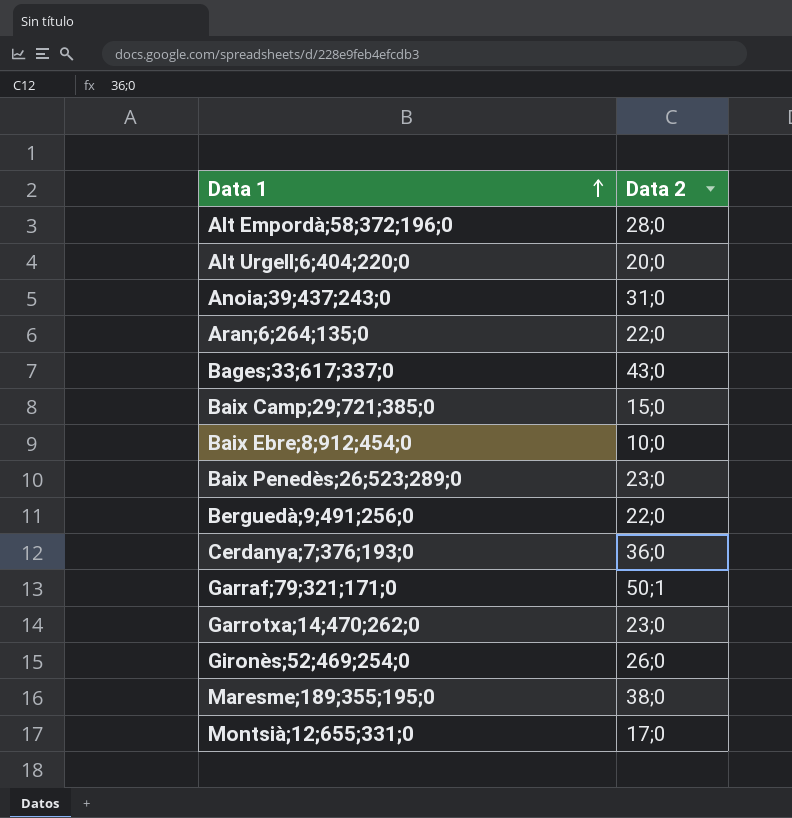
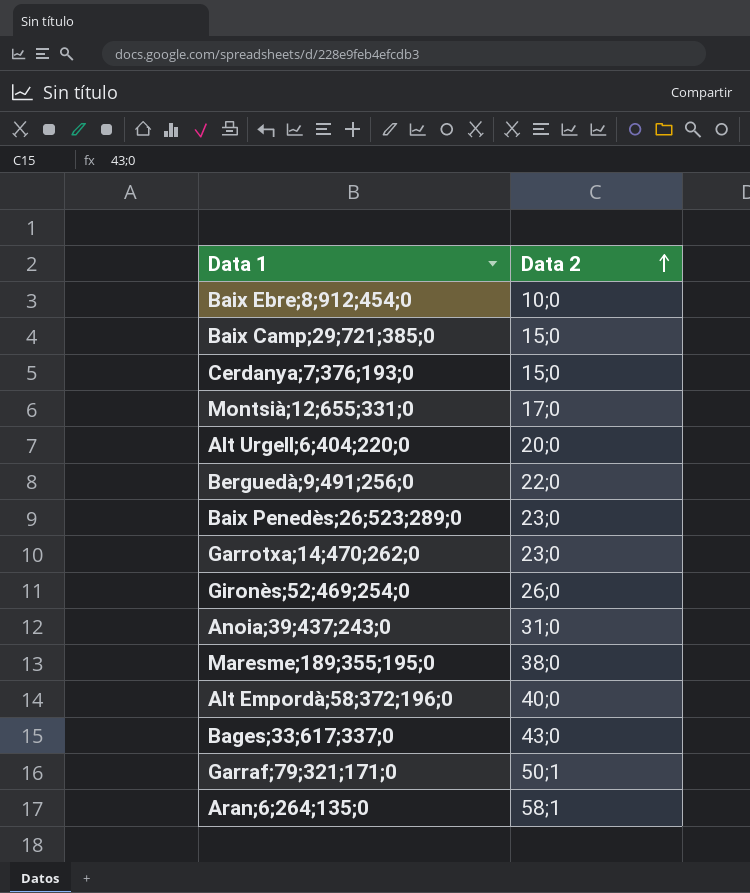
row order: Data 1 ascending -> Data 2 ascending
Cerdanya;7;376;193;0 | Data 2: 36;0 -> 15;0
Alt Empordà;58;372;196;0 | Data 2: 28;0 -> 40;0
Aran;6;264;135;0 | Data 2: 22;0 -> 58;1

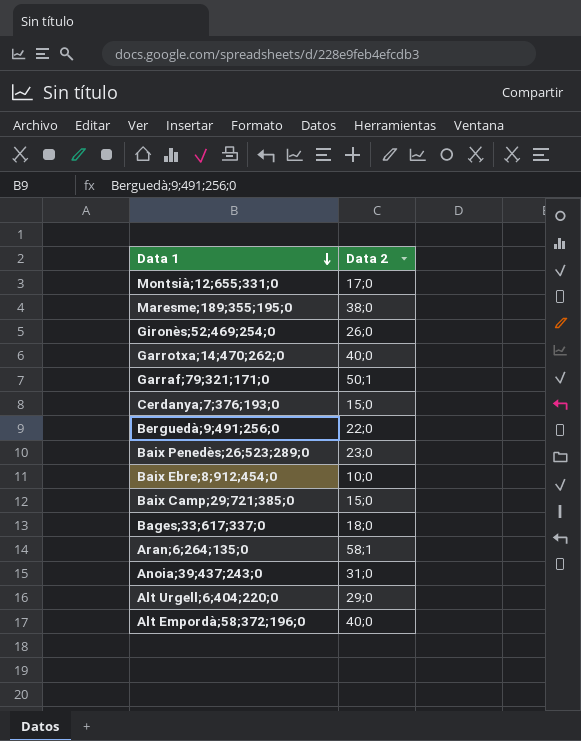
row order: Data 2 ascending -> Data 1 descending
Garrotxa;14;470;262;0 | Data 2: 23;0 -> 40;0
Bages;33;617;337;0 | Data 2: 43;0 -> 18;0
Alt Urgell;6;404;220;0 | Data 2: 20;0 -> 29;0

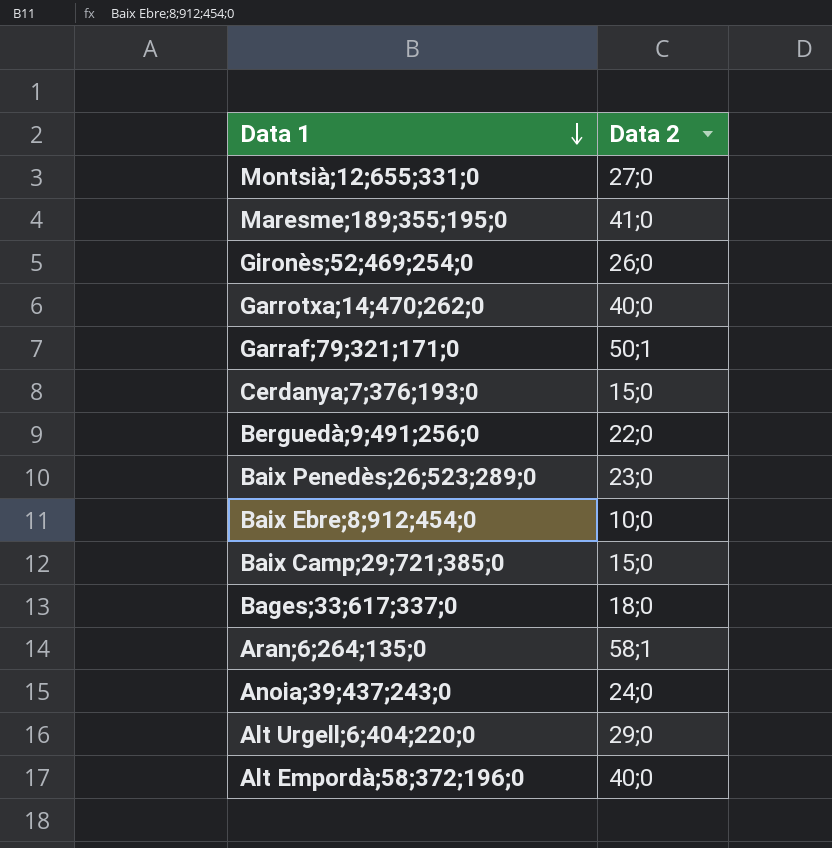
Montsià;12;655;331;0 | Data 2: 17;0 -> 27;0
Maresme;189;355;195;0 | Data 2: 38;0 -> 41;0
Anoia;39;437;243;0 | Data 2: 31;0 -> 24;0

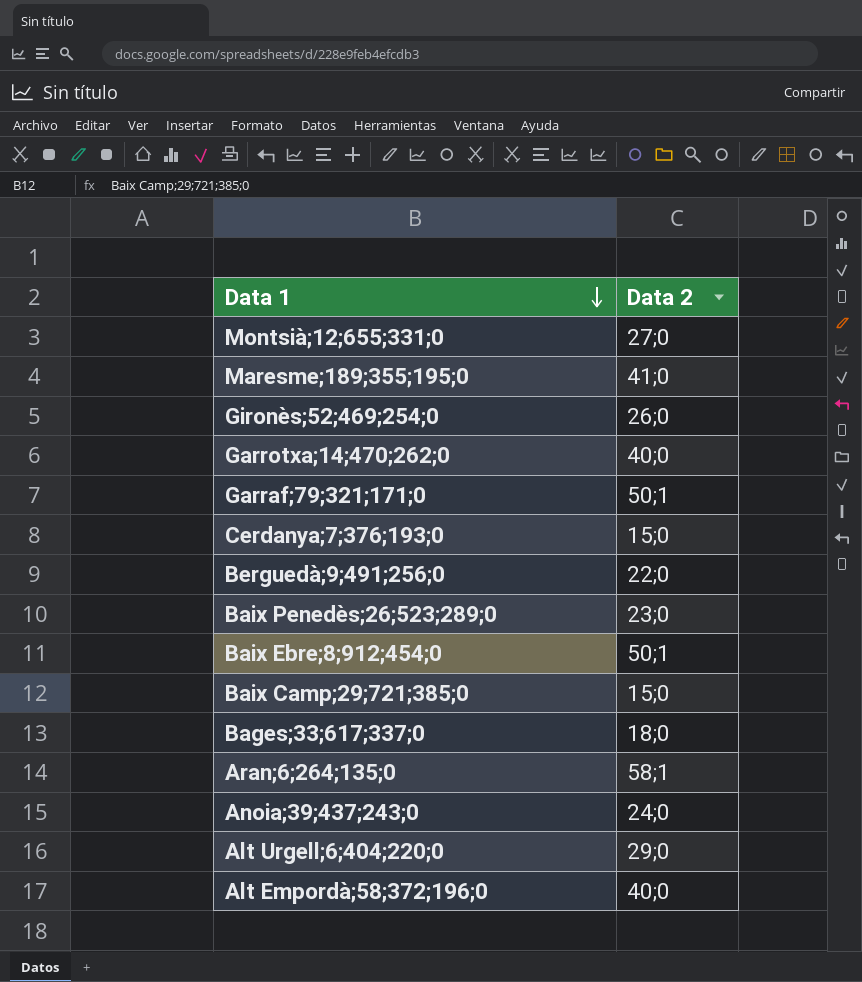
Baix Ebre;8;912;454;0 | Data 2: 10;0 -> 50;1

